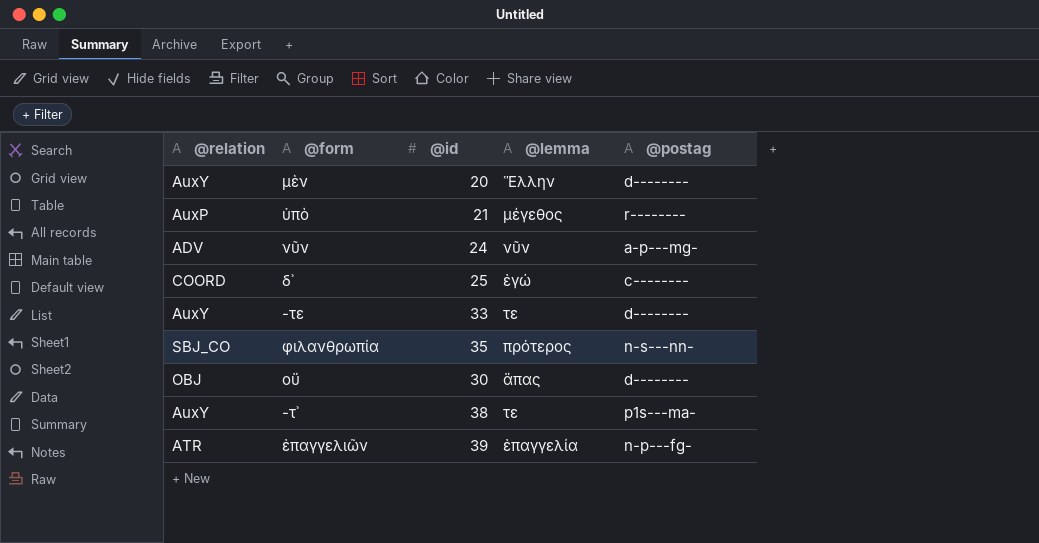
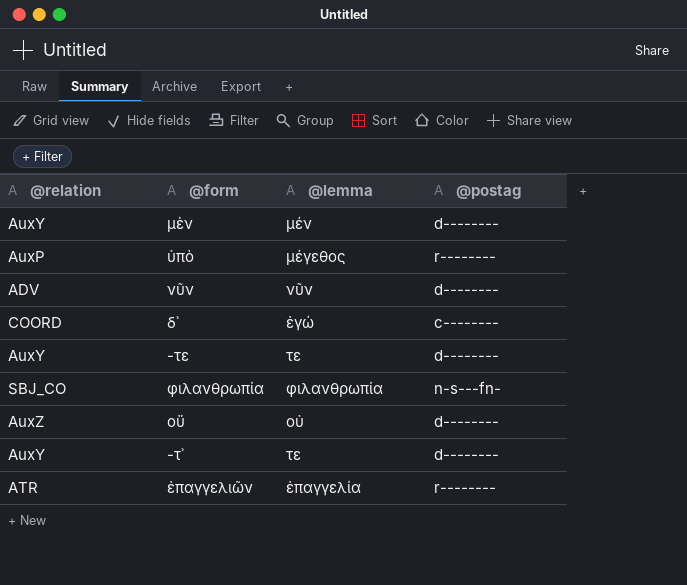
column @id | position: 3 -> none
μὲν | @lemma: Ἕλλην -> μέν
νῦν | @postag: a-p---mg- -> d--------
φιλανθρωπία | @lemma: πρότερος -> φιλανθρωπία
φιλανθρωπία | @postag: n-s---nn- -> n-s---fn-
οὔ | @relation: OBJ -> AuxZ
οὔ | @lemma: ἅπας -> οὐ
-τ᾽ | @postag: p1s---ma- -> d--------
ἐπαγγελιῶν | @postag: n-p---fg- -> r--------

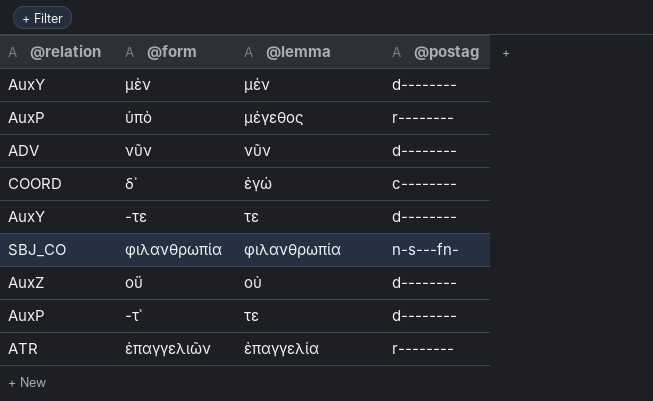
-τ᾽ | @relation: AuxY -> AuxP

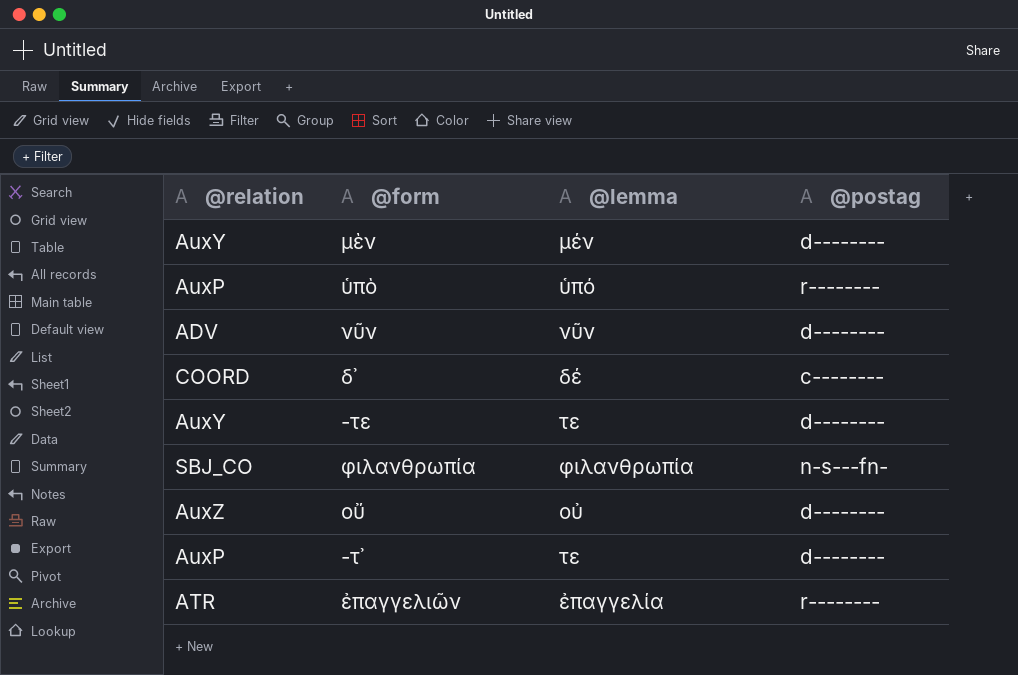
ὑπὸ | @lemma: μέγεθος -> ὑπό
δ᾽ | @lemma: ἐγώ -> δέ

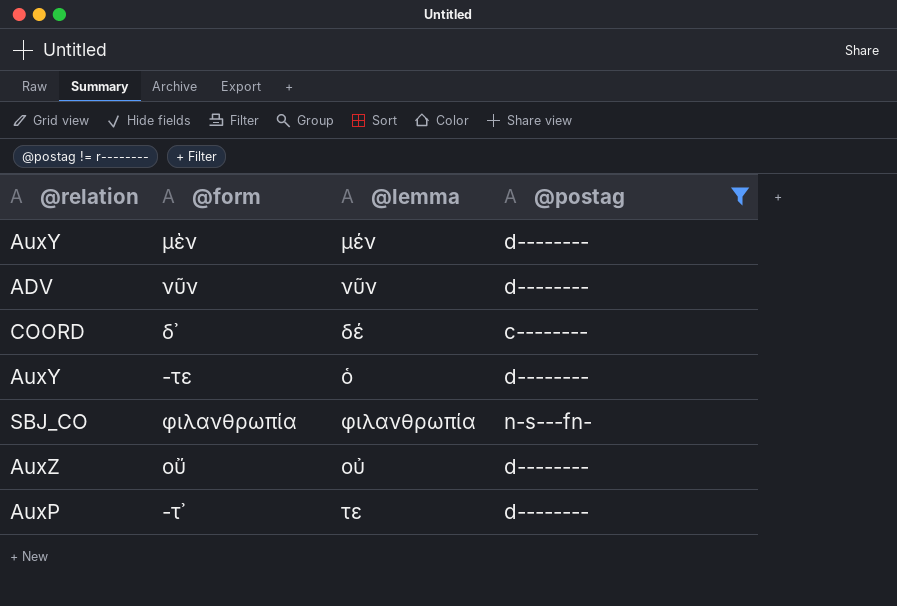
filter: none -> @postag != r--------
-τε | @lemma: τε -> ὁ

